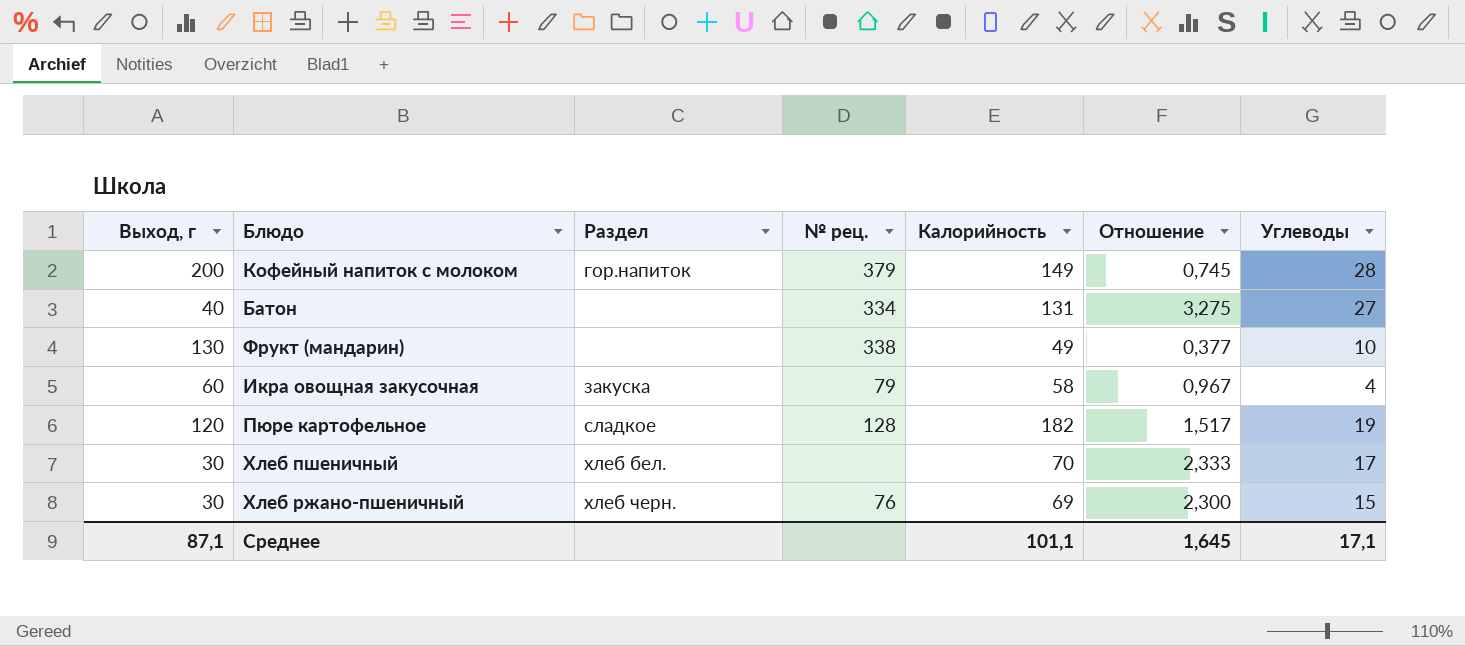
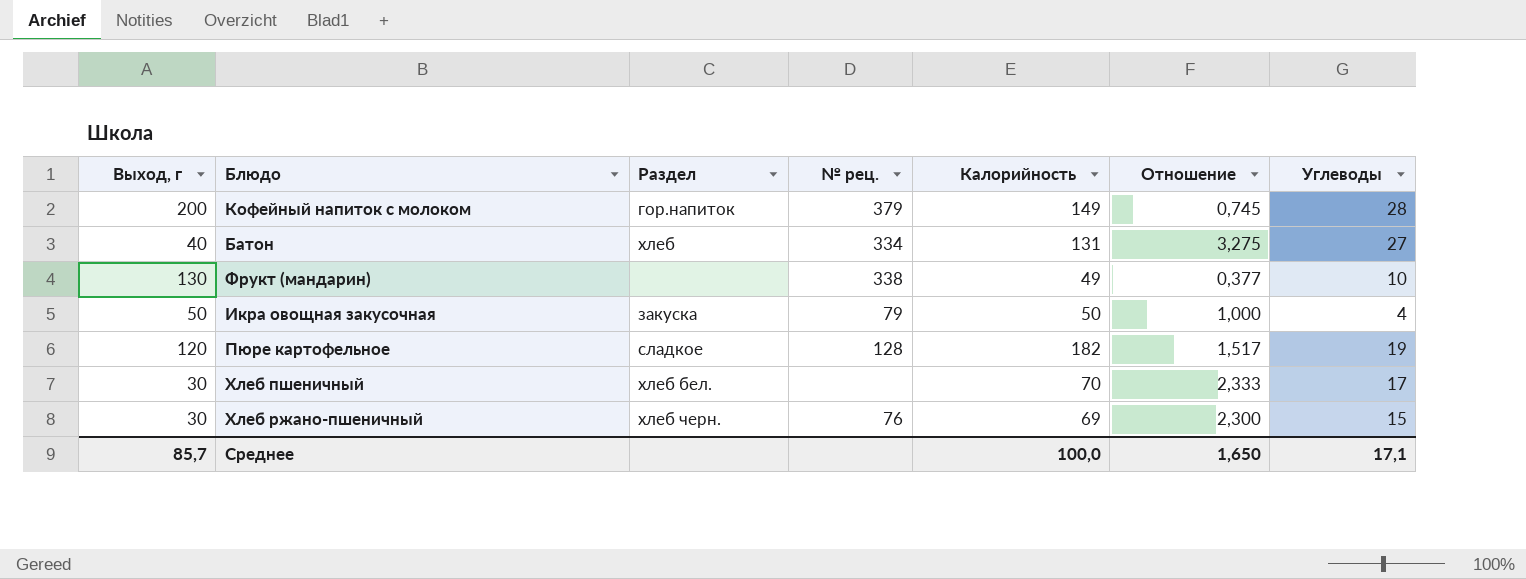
Батон | Раздел: none -> хлеб
Икра овощная закусочная | Выход, г: 60 -> 50
Икра овощная закусочная | Калорийность: 58 -> 50
Икра овощная закусочная | Отношение: 0,967 -> 1,000
Среднее | Выход, г: 87,1 -> 85,7
Среднее | Калорийность: 101,1 -> 100,0
Среднее | Отношение: 1,645 -> 1,650

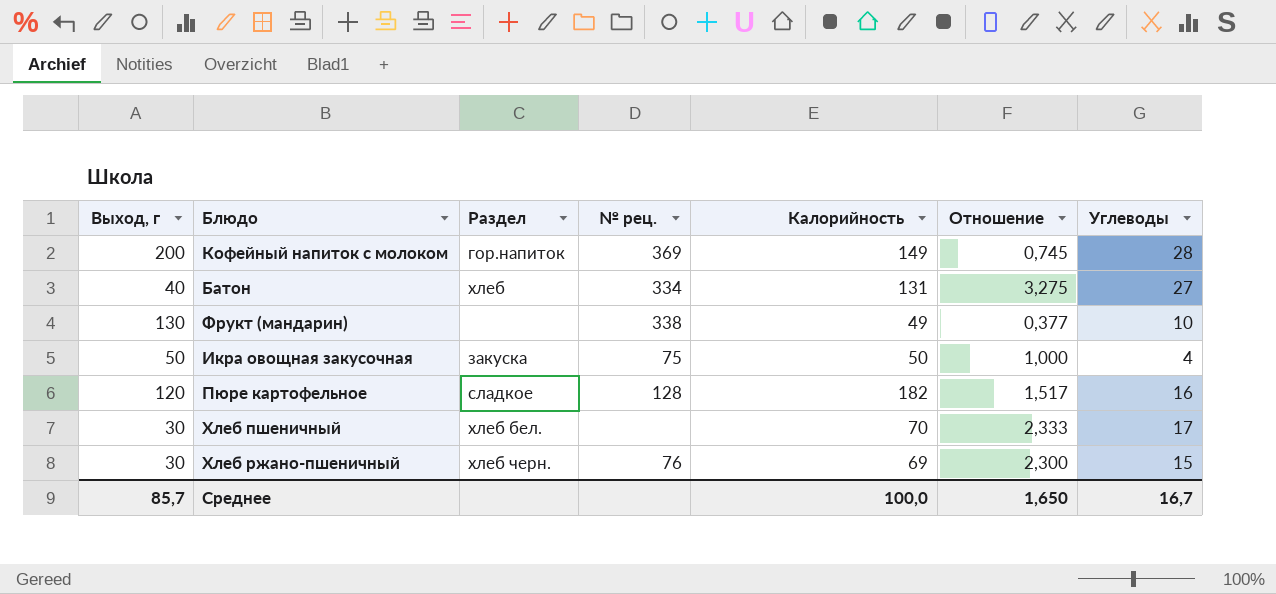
Кофейный напиток с молоком | № рец.: 379 -> 369
Икра овощная закусочная | № рец.: 79 -> 75
Пюре картофельное | Углеводы: 19 -> 16
Среднее | Углеводы: 17,1 -> 16,7

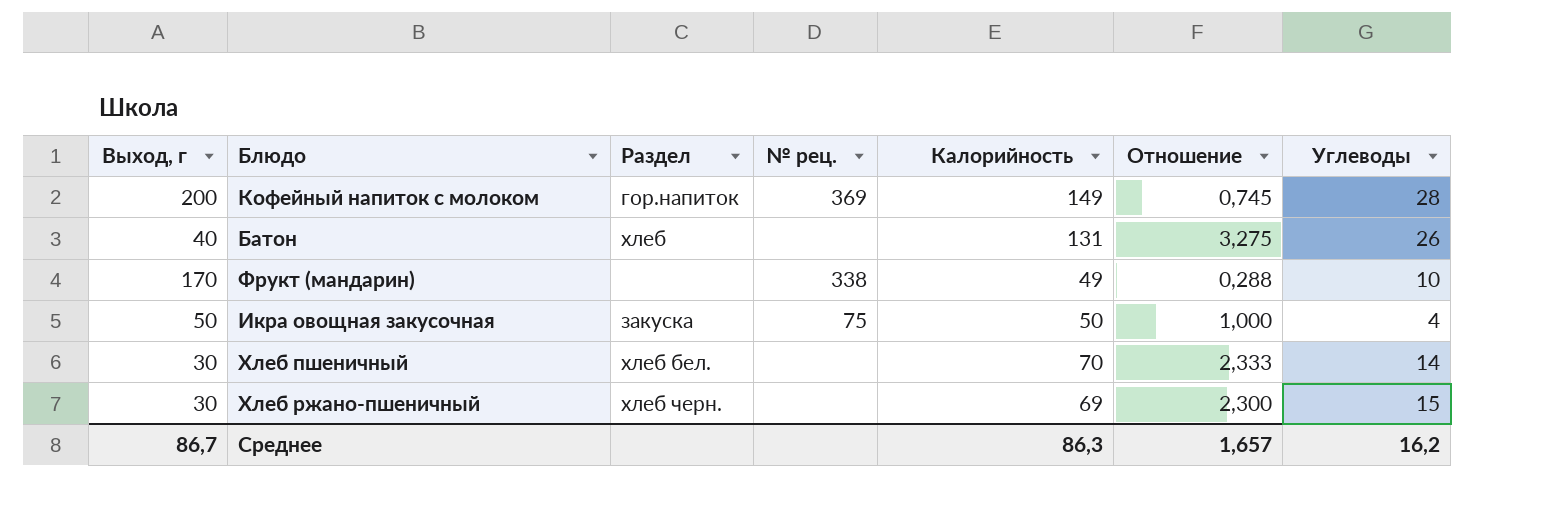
row Пюре картофельное: 120 | сладкое | 128 | 182 | 1,517 | 16 -> none
Батон | № рец.: 334 -> none
Батон | Углеводы: 27 -> 26
Фрукт (мандарин) | Выход, г: 130 -> 170
Фрукт (мандарин) | Отношение: 0,377 -> 0,288
Хлеб пшеничный | Углеводы: 17 -> 14
Хлеб ржано-пшеничный | № рец.: 76 -> none
Среднее | Выход, г: 85,7 -> 86,7
Среднее | Калорийность: 100,0 -> 86,3
Среднее | Отношение: 1,650 -> 1,657
Среднее | Углеводы: 16,7 -> 16,2

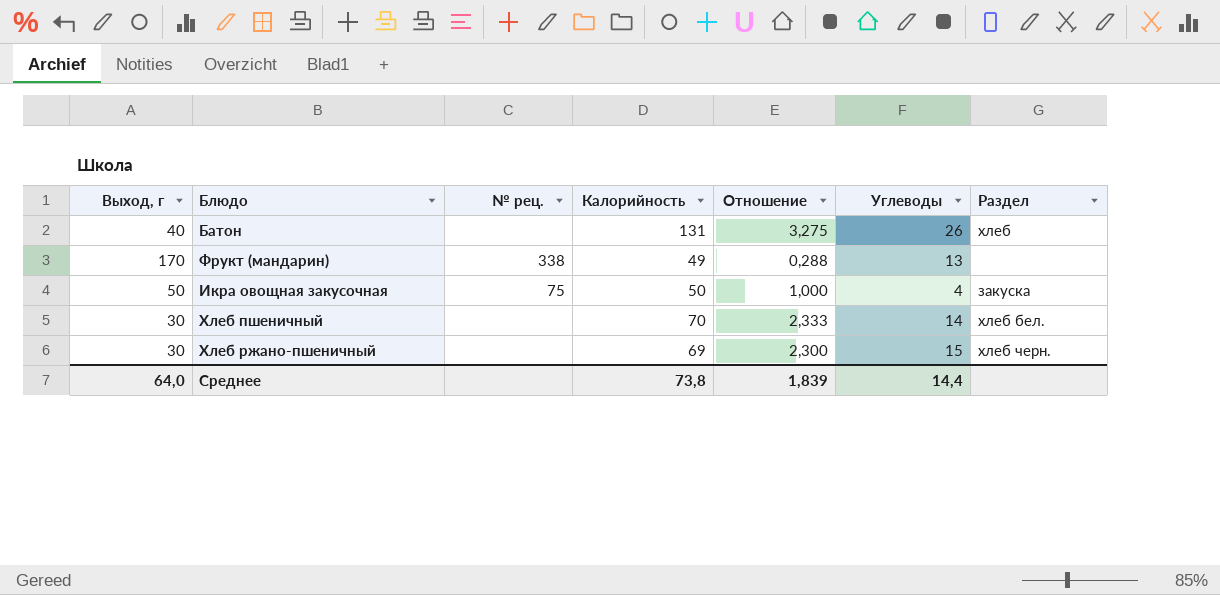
column Раздел | position: 3 -> 7
row Кофейный напиток с молоком: 200 | гор.напиток | 369 | 149 | 0,745 | 28 -> none
Фрукт (мандарин) | Углеводы: 10 -> 13
Среднее | Выход, г: 86,7 -> 64,0
Среднее | Калорийность: 86,3 -> 73,8
Среднее | Отношение: 1,657 -> 1,839
Среднее | Углеводы: 16,2 -> 14,4

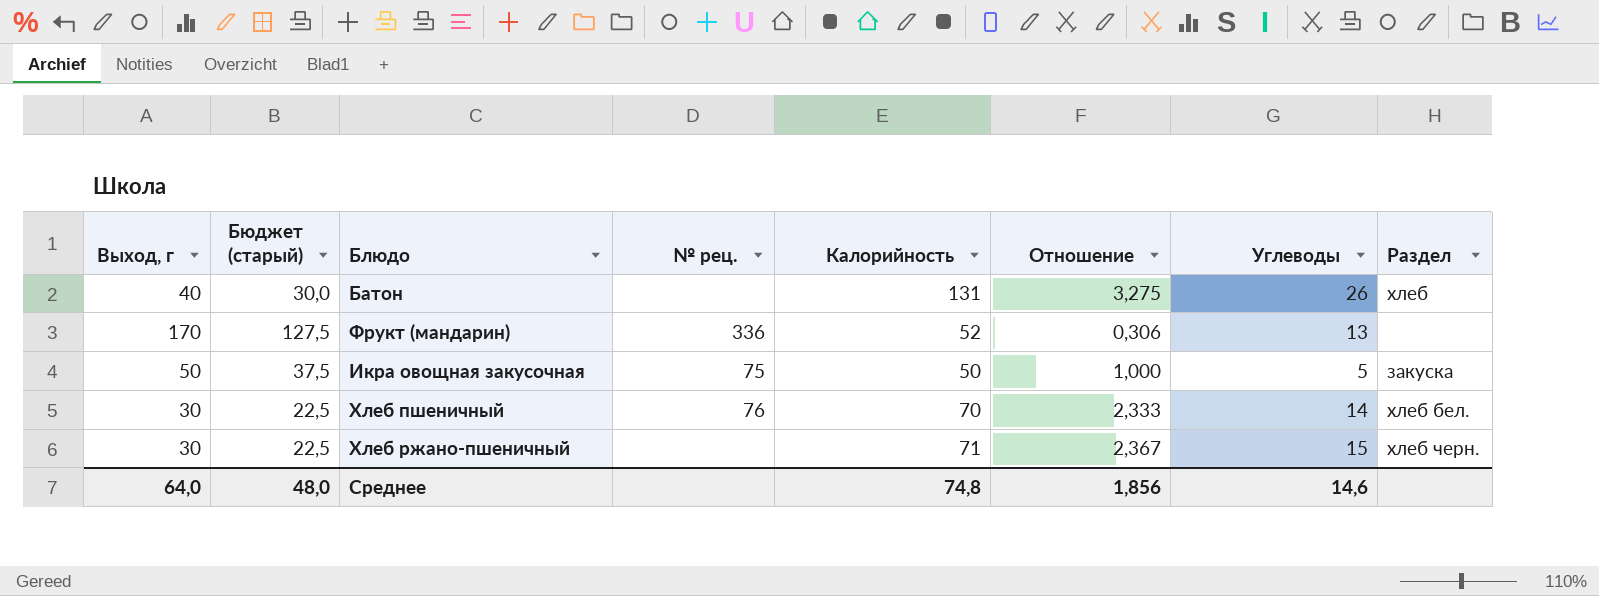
column Бюджет (старый) | formula: none -> [Выход, г] * 0,75
Фрукт (мандарин) | № рец.: 338 -> 336
Фрукт (мандарин) | Калорийность: 49 -> 52
Фрукт (мандарин) | Отношение: 0,288 -> 0,306
Икра овощная закусочная | Углеводы: 4 -> 5
Хлеб пшеничный | № рец.: none -> 76
Хлеб ржано-пшеничный | Калорийность: 69 -> 71
Хлеб ржано-пшеничный | Отношение: 2,300 -> 2,367
Среднее | Калорийность: 73,8 -> 74,8
Среднее | Отношение: 1,839 -> 1,856
Среднее | Углеводы: 14,4 -> 14,6

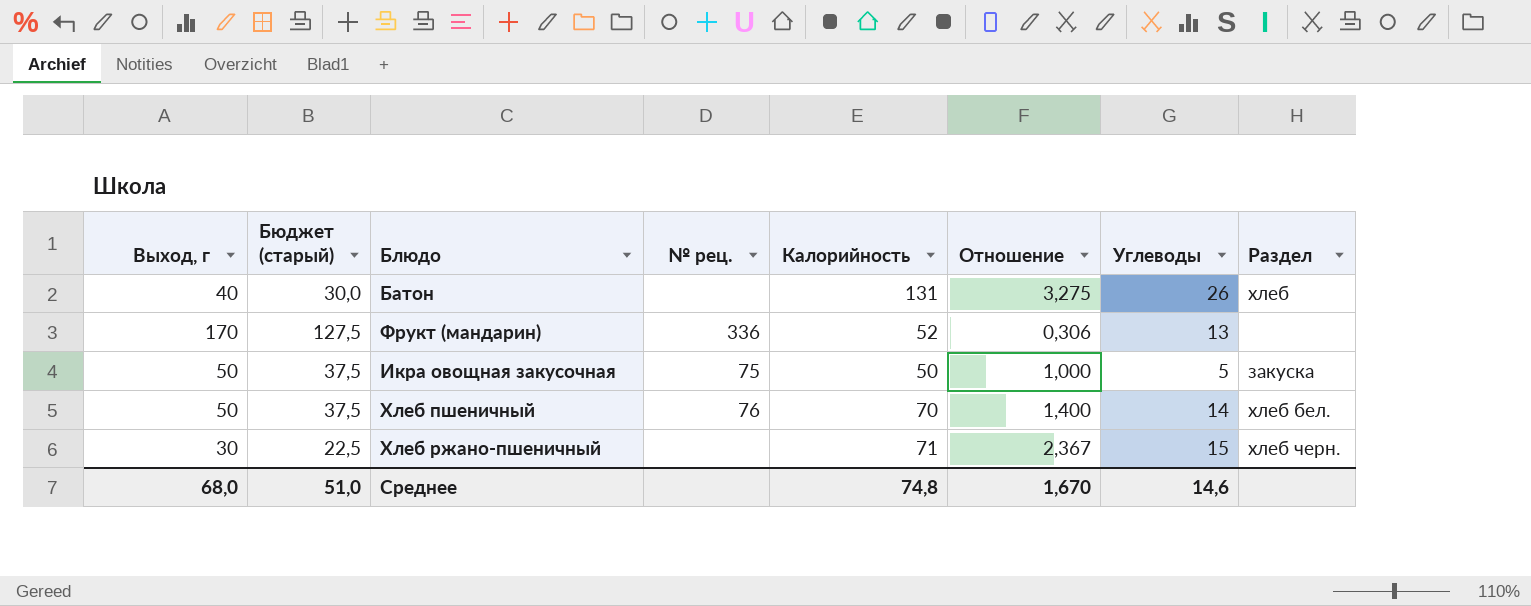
Хлеб пшеничный | Выход, г: 30 -> 50
Хлеб пшеничный | Бюджет (старый): 22,5 -> 37,5
Хлеб пшеничный | Отношение: 2,333 -> 1,400
Среднее | Выход, г: 64,0 -> 68,0
Среднее | Бюджет (старый): 48,0 -> 51,0
Среднее | Отношение: 1,856 -> 1,670

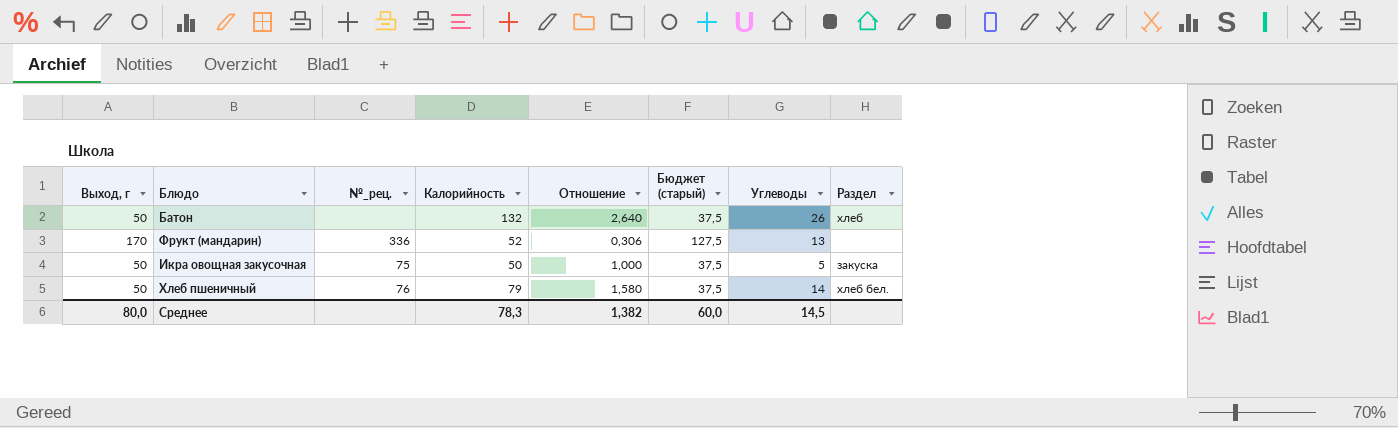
column name: № рец. -> №_рец.
column Бюджет (старый) | position: 2 -> 6
row Хлеб ржано-пшеничный: 30 | 22,5 | none | 71 | 2,367 | 15 | хлеб черн. -> none
Батон | Выход, г: 40 -> 50
Батон | Калорийность: 131 -> 132
Батон | Отношение: 3,275 -> 2,640
Батон | Бюджет (старый): 30,0 -> 37,5
Хлеб пшеничный | Калорийность: 70 -> 79
Хлеб пшеничный | Отношение: 1,400 -> 1,580
Среднее | Выход, г: 68,0 -> 80,0
Среднее | Калорийность: 74,8 -> 78,3
Среднее | Отношение: 1,670 -> 1,382
Среднее | Бюджет (старый): 51,0 -> 60,0
Среднее | Углеводы: 14,6 -> 14,5

